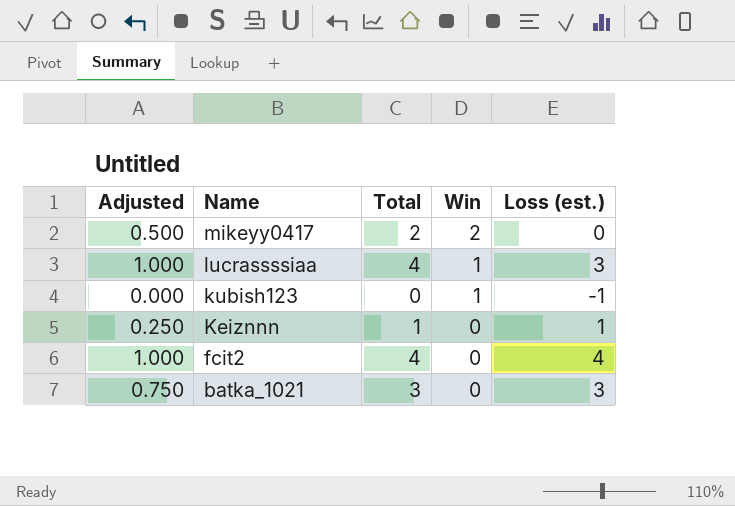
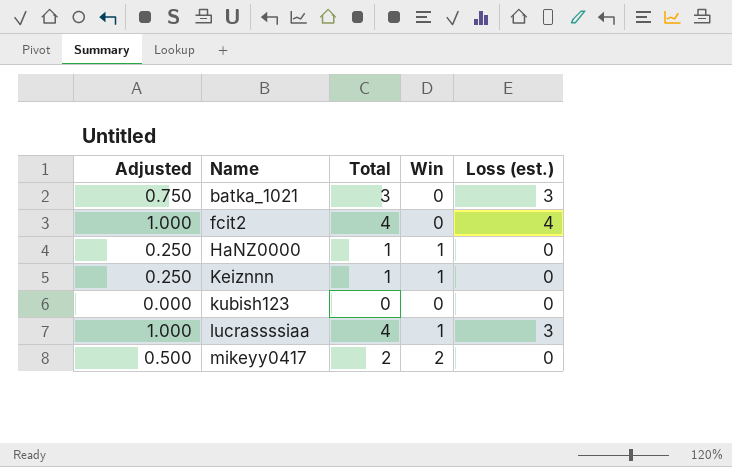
row order: Name descending -> Name ascending
row HaNZ0000: none -> 0.250 | 1 | 1 | 0
Keiznnn | Win: 0 -> 1
Keiznnn | Loss (est.): 1 -> 0
kubish123 | Win: 1 -> 0
kubish123 | Loss (est.): -1 -> 0

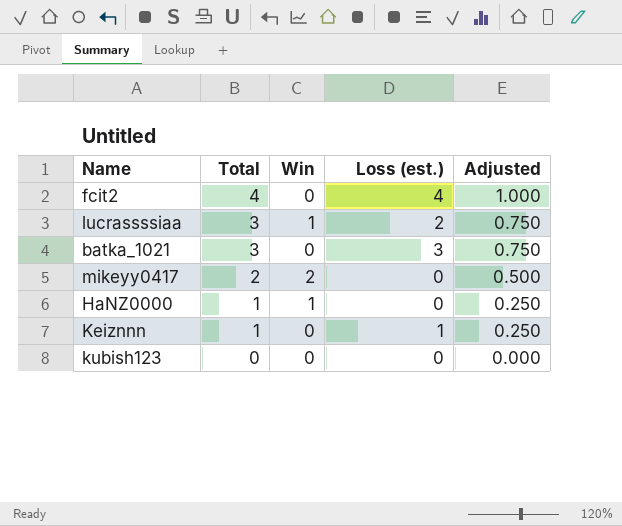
row order: Name ascending -> Total descending
column Adjusted | position: 1 -> 5
lucrassssiaa | Total: 4 -> 3
lucrassssiaa | Loss (est.): 3 -> 2
lucrassssiaa | Adjusted: 1.000 -> 0.750
Keiznnn | Win: 1 -> 0
Keiznnn | Loss (est.): 0 -> 1

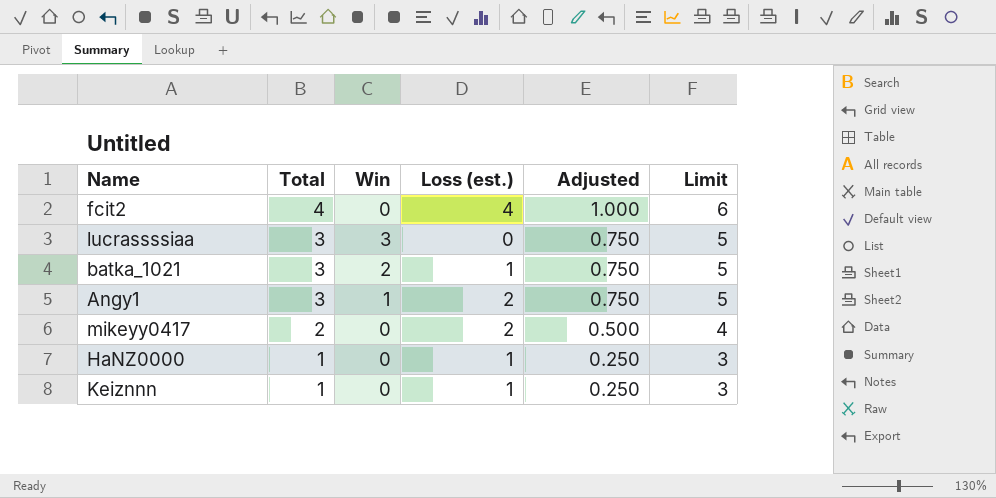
column Limit | formula: none -> [Total] + 2
row kubish123: 0 | 0 | 0 | 0.000 -> none
lucrassssiaa | Win: 1 -> 3
lucrassssiaa | Loss (est.): 2 -> 0
batka_1021 | Win: 0 -> 2
batka_1021 | Loss (est.): 3 -> 1
row Angy1: none -> 3 | 1 | 2 | 0.750 | 5
mikeyy0417 | Win: 2 -> 0
mikeyy0417 | Loss (est.): 0 -> 2
HaNZ0000 | Win: 1 -> 0
HaNZ0000 | Loss (est.): 0 -> 1

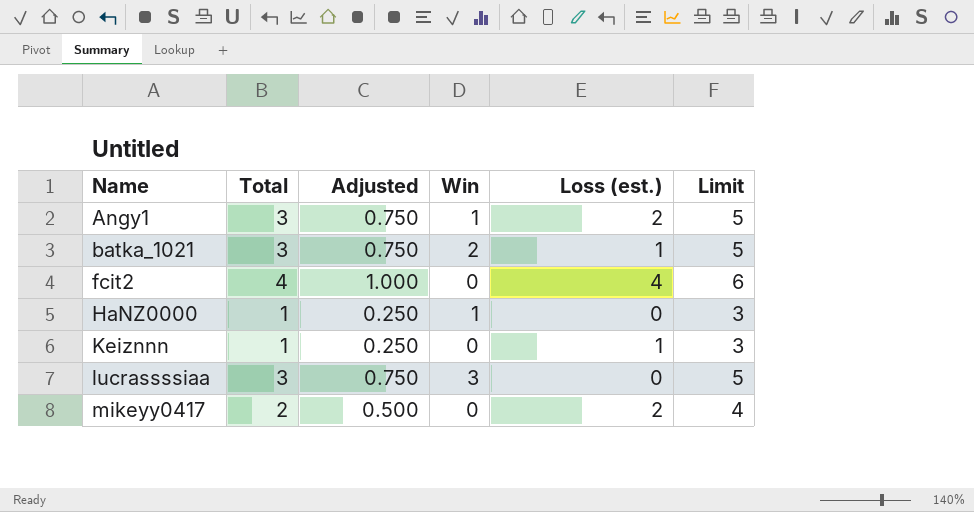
row order: Total descending -> Name ascending
column Adjusted | position: 5 -> 3
HaNZ0000 | Win: 0 -> 1
HaNZ0000 | Loss (est.): 1 -> 0

